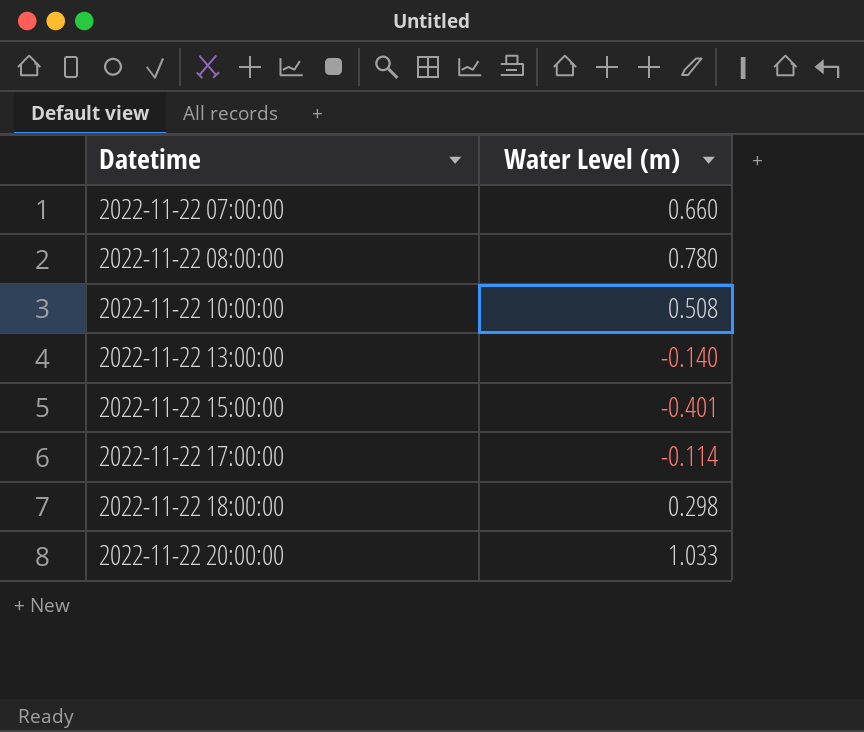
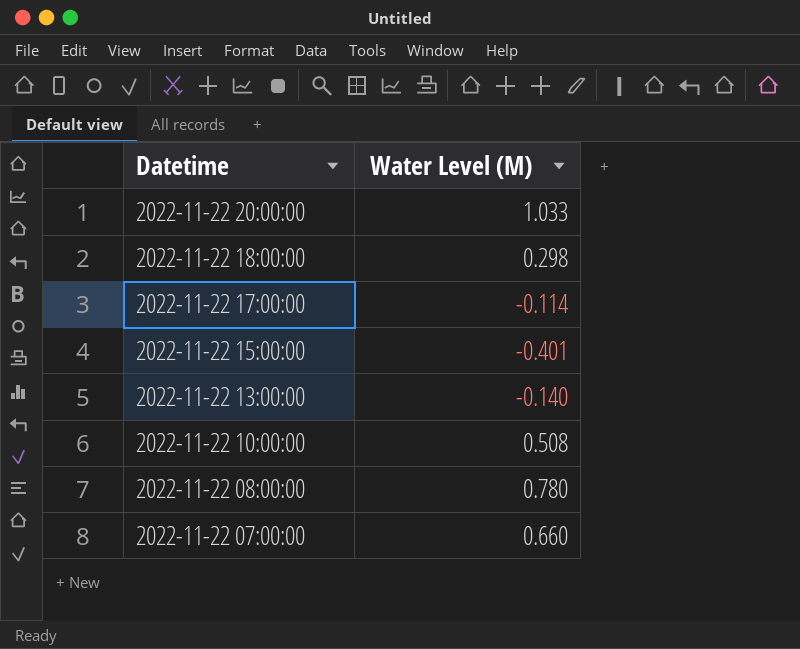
row order: Datetime ascending -> Datetime descending
column name: Water Level (m) -> Water Level (M)

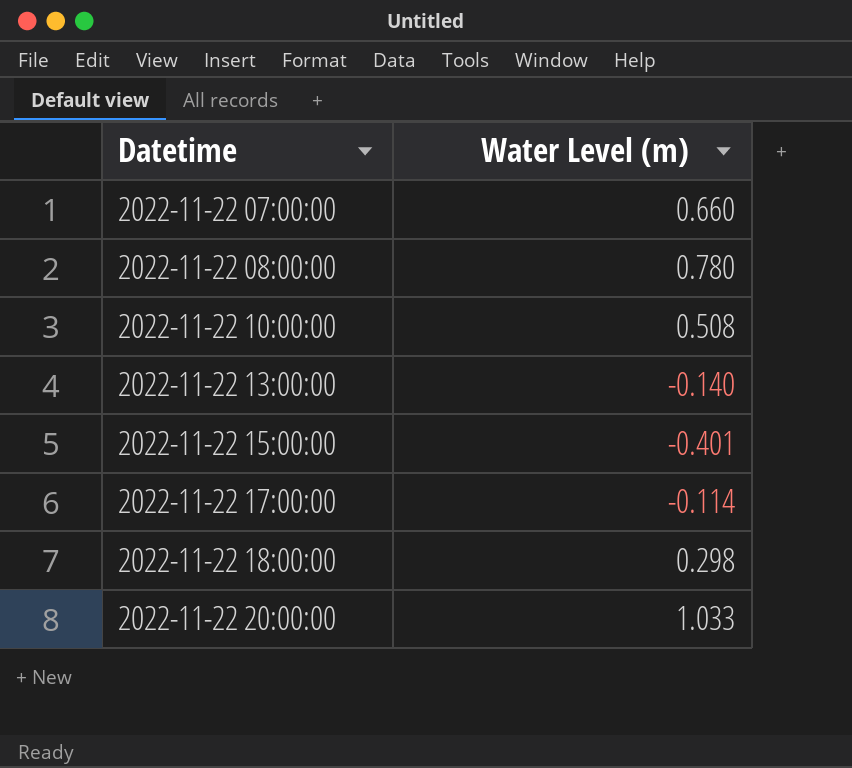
row order: Datetime descending -> Datetime ascending
column name: Water Level (M) -> Water Level (m)

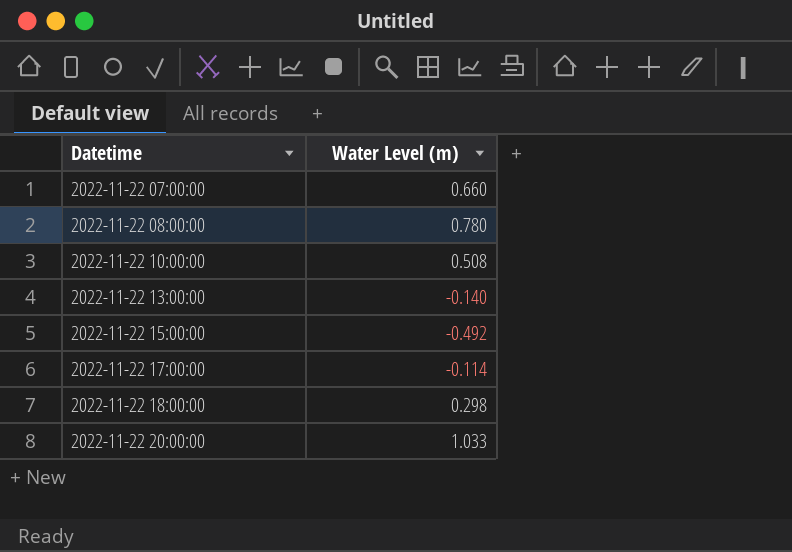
2022-11-22 15:00:00 | Water Level (m): -0.401 -> -0.492

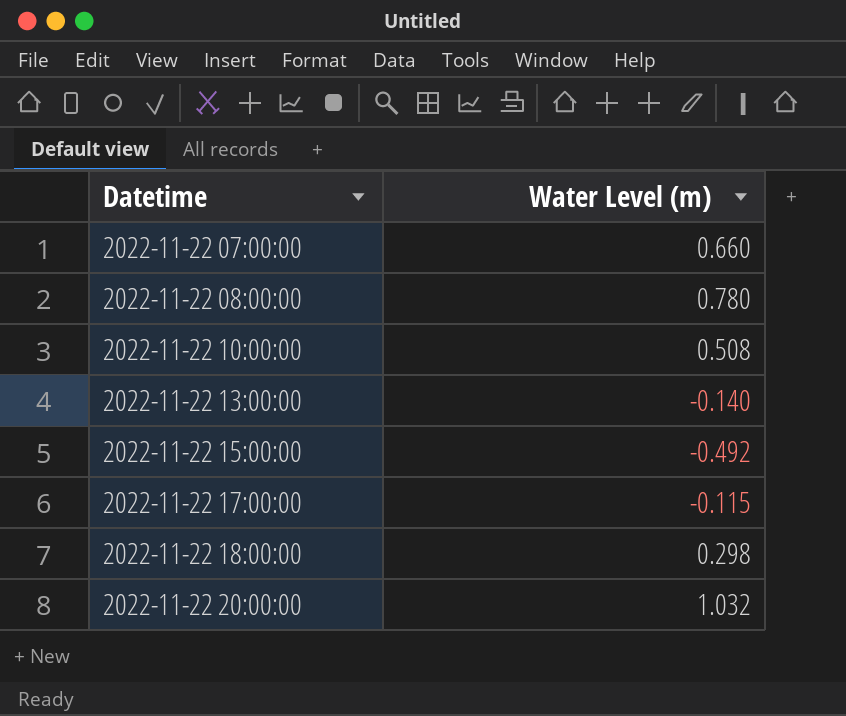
2022-11-22 17:00:00 | Water Level (m): -0.114 -> -0.115
2022-11-22 20:00:00 | Water Level (m): 1.033 -> 1.032

